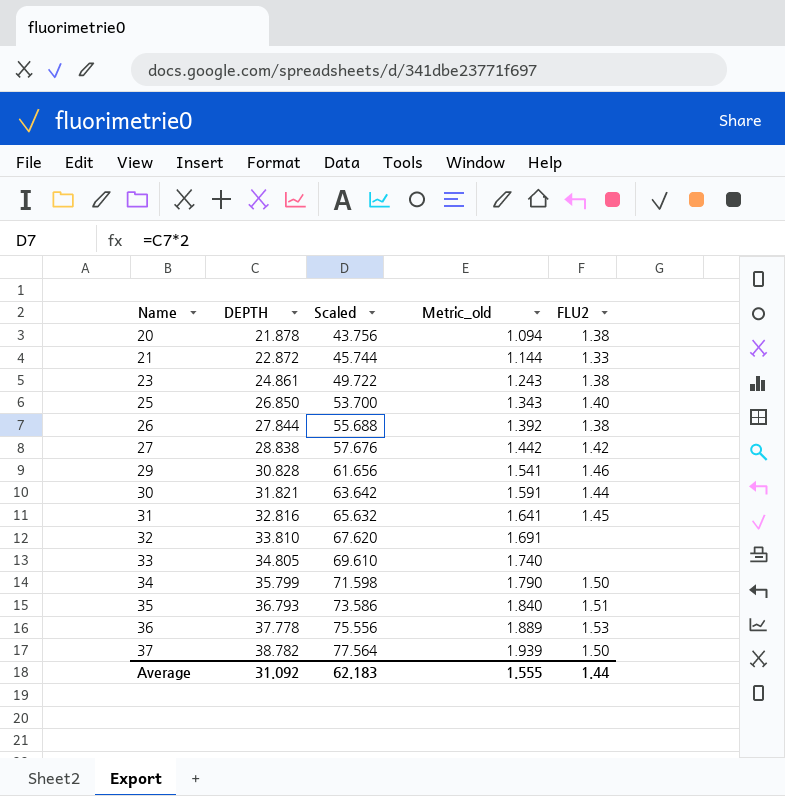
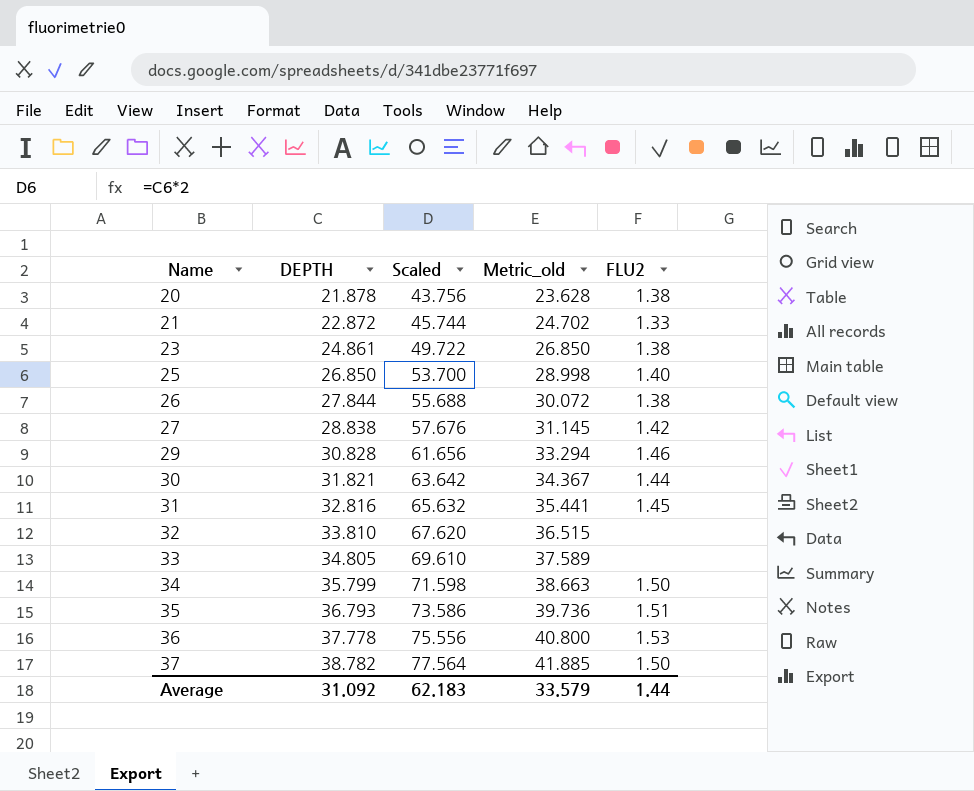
column Metric_old | formula: [DEPTH] * 0.05 -> [DEPTH] * 1.08
Average | Metric_old: 1.555 -> 33.579

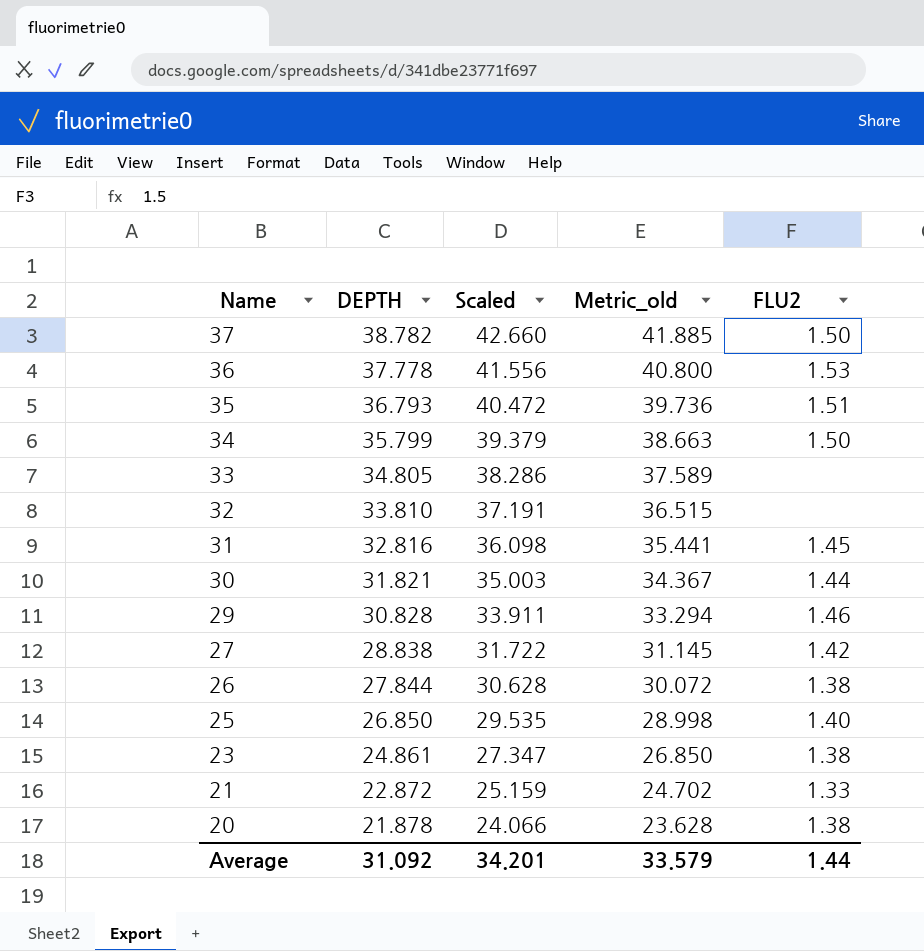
row order: Name ascending -> Name descending
column Scaled | formula: [DEPTH] * 2 -> [DEPTH] * 1.1
Average | Scaled: 62.183 -> 34.201

